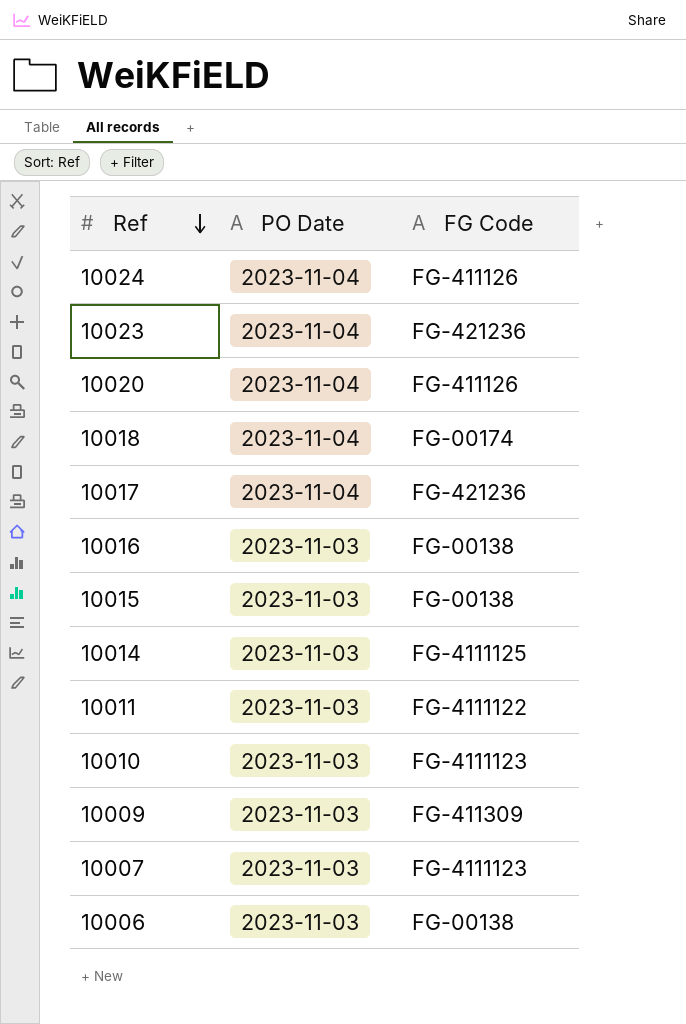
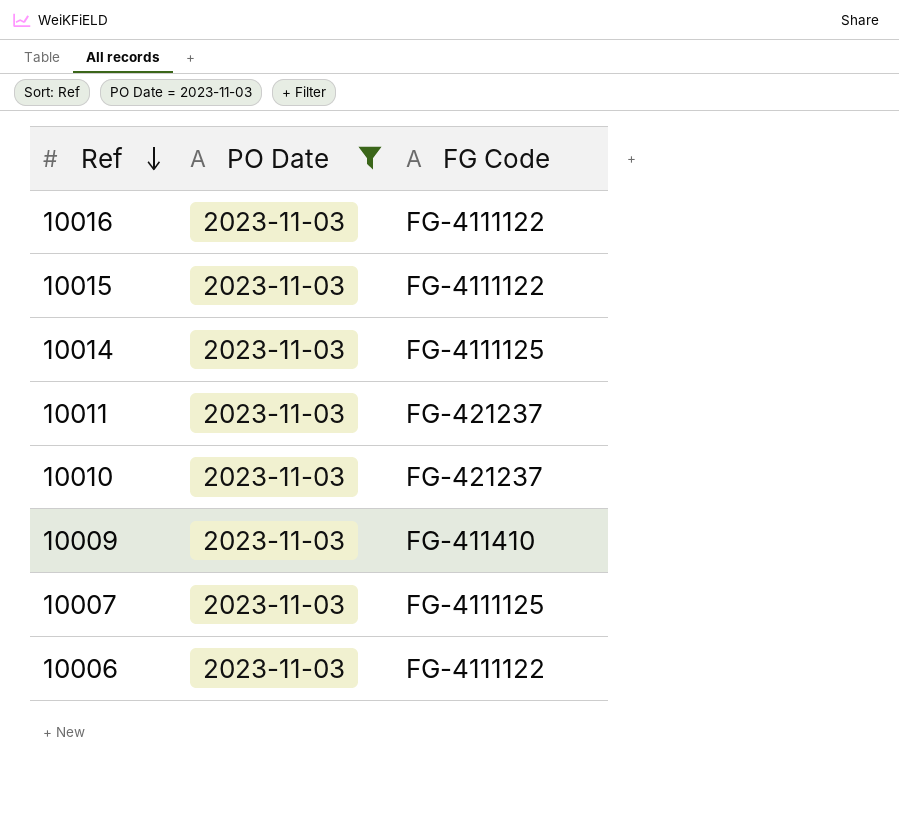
filter: none -> PO Date = 2023-11-03
10016 | FG Code: FG-00138 -> FG-4111122
10015 | FG Code: FG-00138 -> FG-4111122
10011 | FG Code: FG-4111122 -> FG-421237
10010 | FG Code: FG-4111123 -> FG-421237
10009 | FG Code: FG-411309 -> FG-411410
10007 | FG Code: FG-4111123 -> FG-4111125
10006 | FG Code: FG-00138 -> FG-4111122

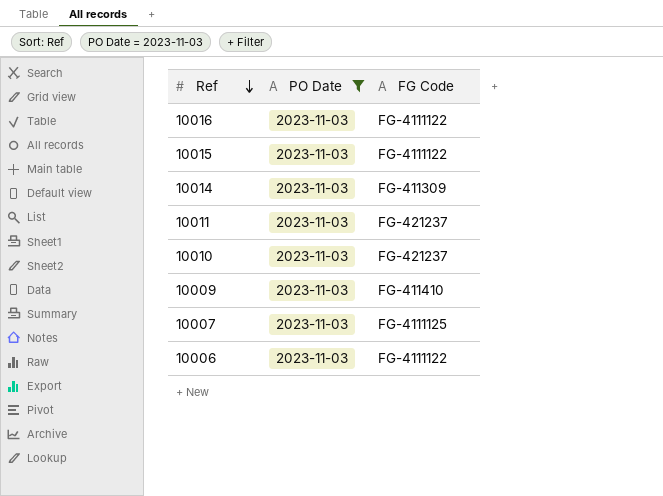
10014 | FG Code: FG-4111125 -> FG-411309

